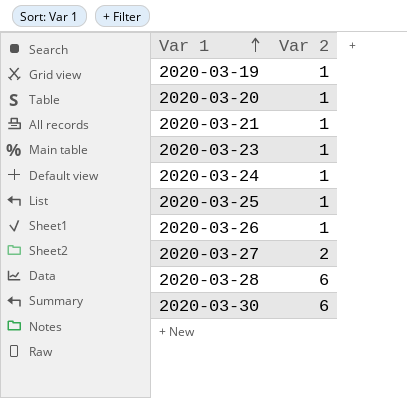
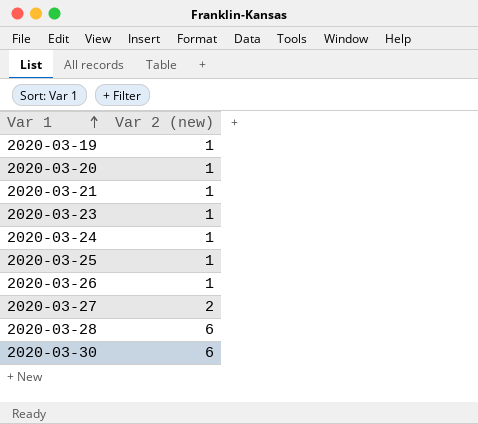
column name: Var 2 -> Var 2 (new)

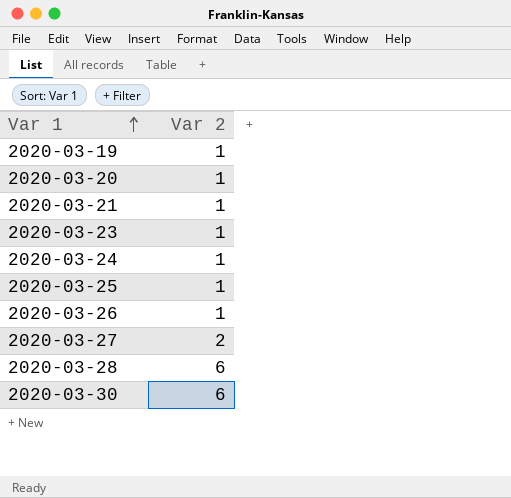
column name: Var 2 (new) -> Var 2

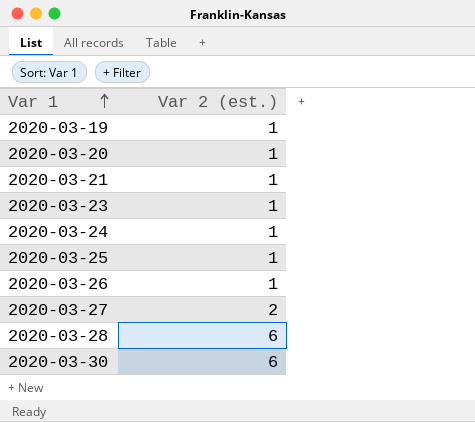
column name: Var 2 -> Var 2 (est.)

